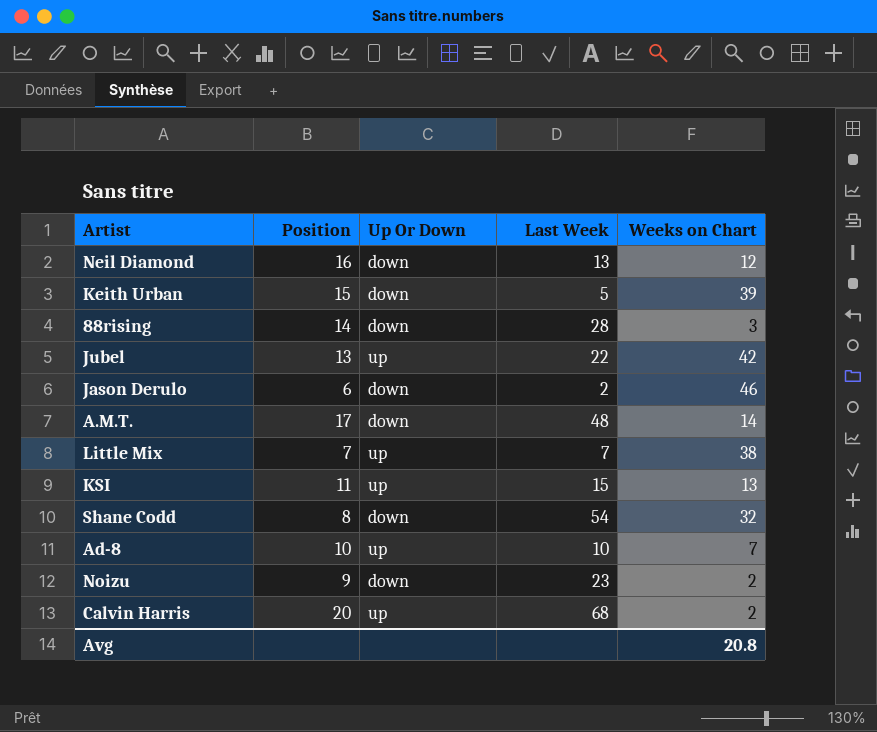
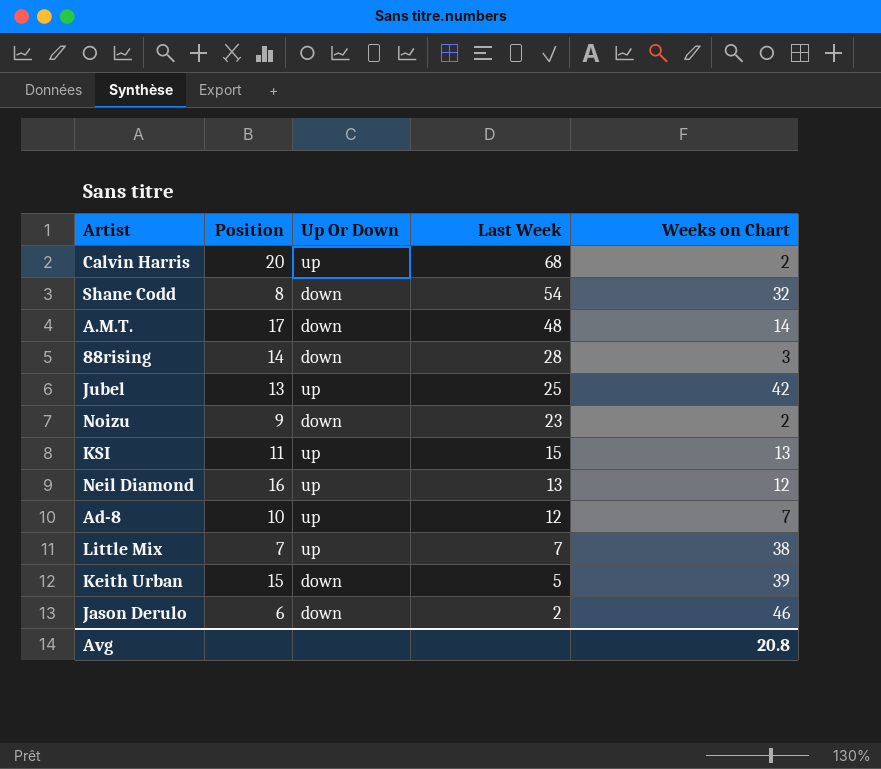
row order: none -> Last Week descending
Jubel | Last Week: 22 -> 25
Neil Diamond | Up Or Down: down -> up
Ad-8 | Last Week: 10 -> 12

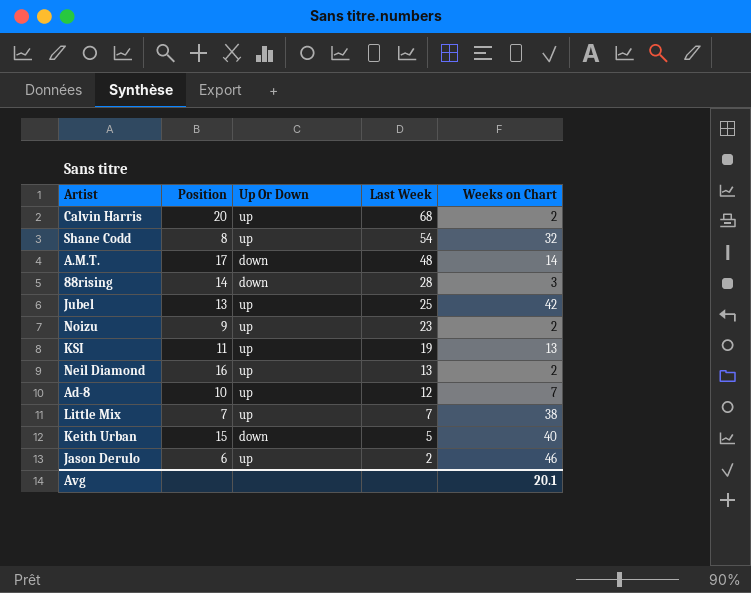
Shane Codd | Up Or Down: down -> up
Noizu | Up Or Down: down -> up
KSI | Last Week: 15 -> 19
Neil Diamond | Weeks on Chart: 12 -> 2
Keith Urban | Weeks on Chart: 39 -> 40
Jason Derulo | Up Or Down: down -> up
Avg | Weeks on Chart: 20.8 -> 20.1

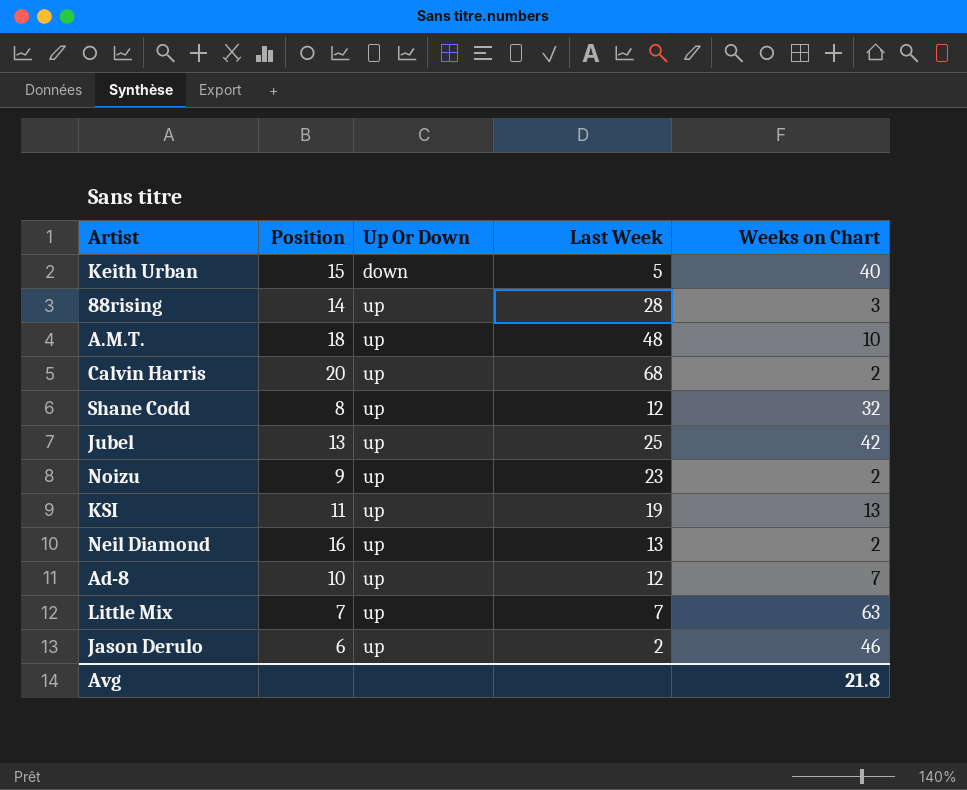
row order: Last Week descending -> Up Or Down ascending
88rising | Up Or Down: down -> up
A.M.T. | Position: 17 -> 18
A.M.T. | Up Or Down: down -> up
A.M.T. | Weeks on Chart: 14 -> 10
Shane Codd | Last Week: 54 -> 12
Little Mix | Weeks on Chart: 38 -> 63
Avg | Weeks on Chart: 20.1 -> 21.8

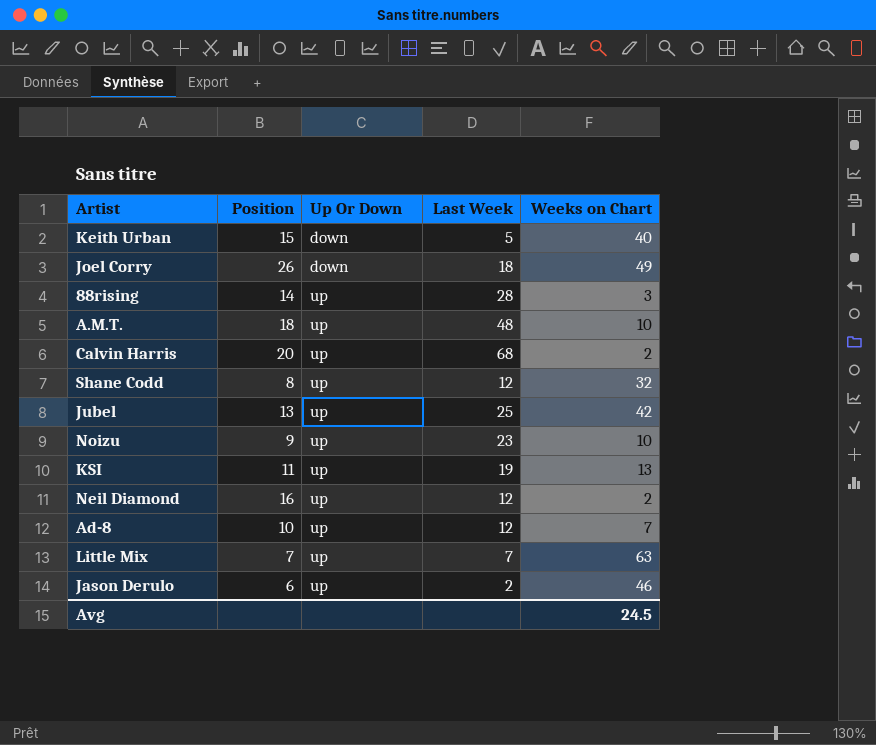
row Joel Corry: none -> 26 | down | 18 | 49
Noizu | Weeks on Chart: 2 -> 10
Neil Diamond | Last Week: 13 -> 12
Avg | Weeks on Chart: 21.8 -> 24.5

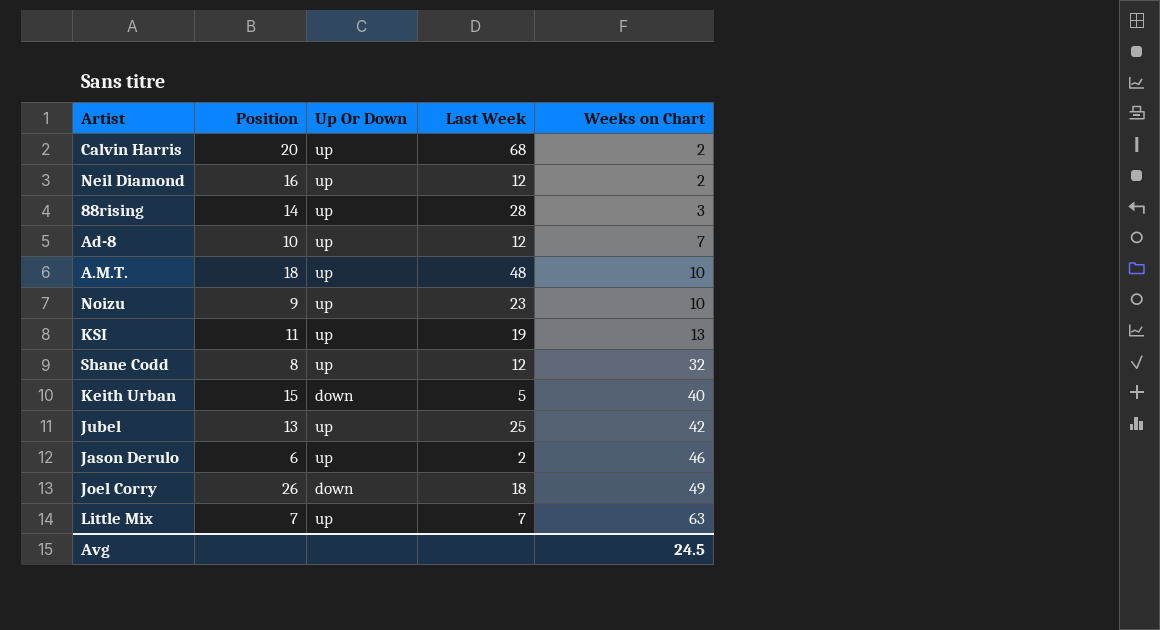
row order: Up Or Down ascending -> Weeks on Chart ascending

